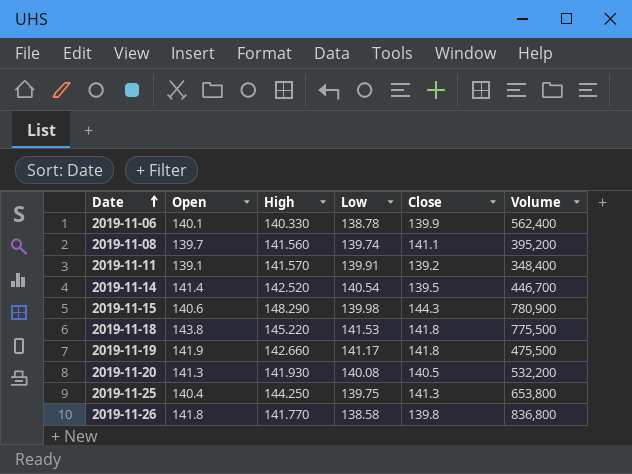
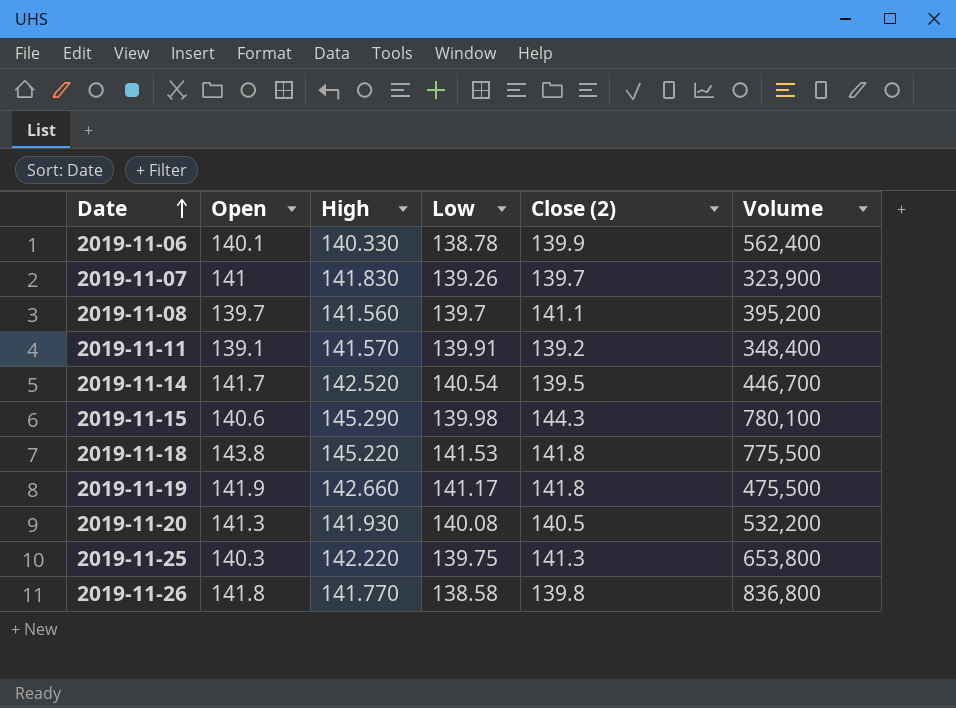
column name: Close -> Close (2)
row 2019-11-07: none -> 141 | 141.830 | 139.26 | 139.7 | 323,900
2019-11-08 | Low: 139.74 -> 139.7
2019-11-14 | Open: 141.4 -> 141.7
2019-11-15 | High: 148.290 -> 145.290
2019-11-15 | Volume: 780,900 -> 780,100
2019-11-25 | Open: 140.4 -> 140.3
2019-11-25 | High: 144.250 -> 142.220

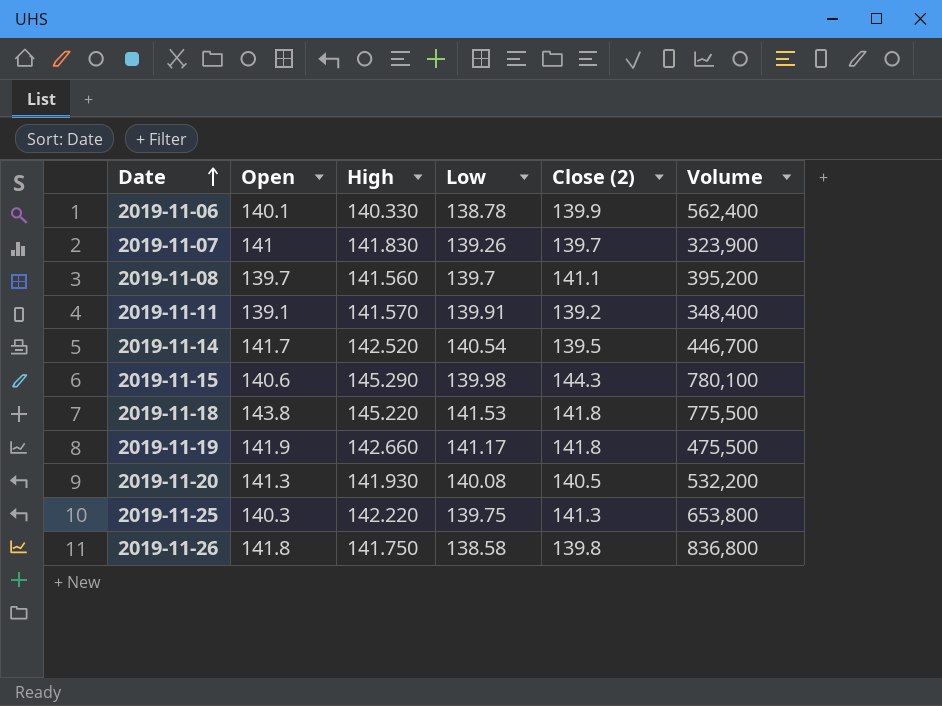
2019-11-26 | High: 141.770 -> 141.750

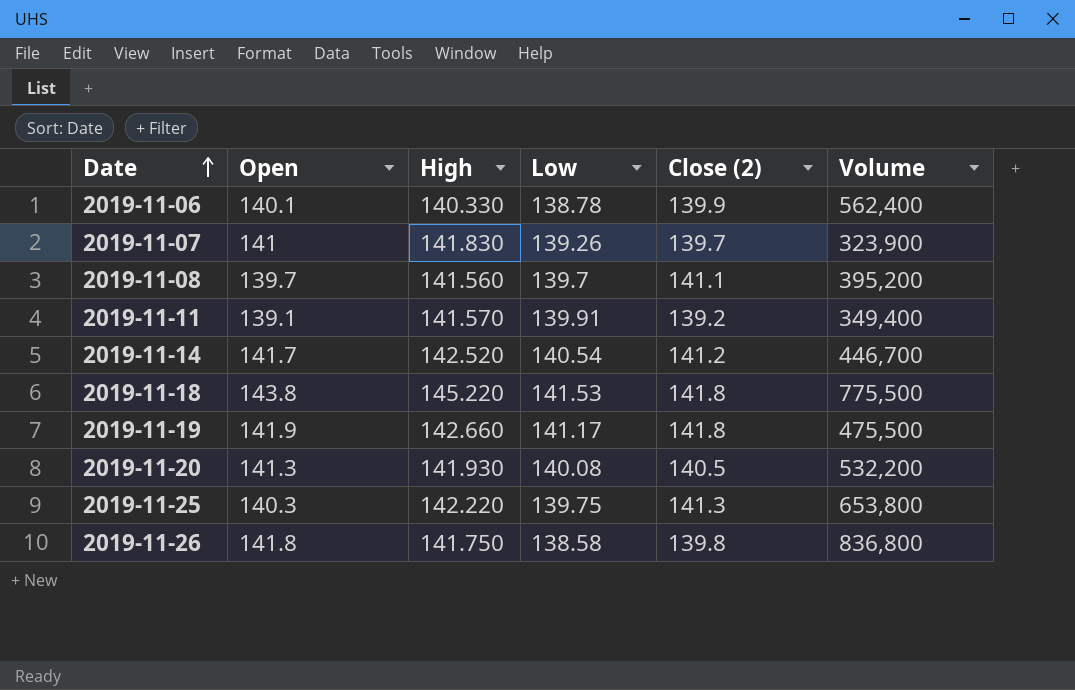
row 2019-11-15: 140.6 | 145.290 | 139.98 | 144.3 | 780,100 -> none
2019-11-11 | Volume: 348,400 -> 349,400
2019-11-14 | Close (2): 139.5 -> 141.2

